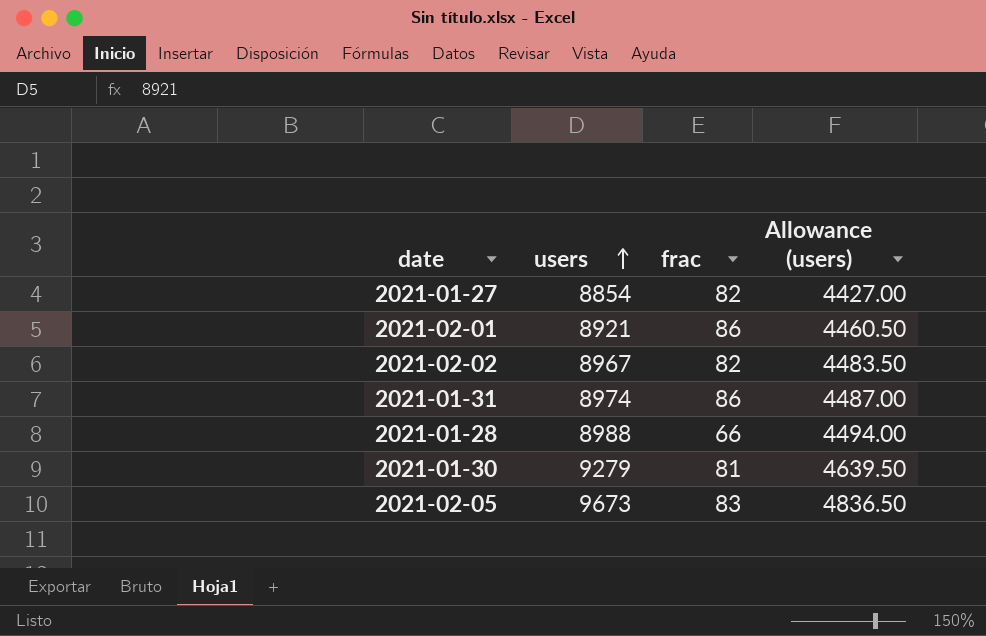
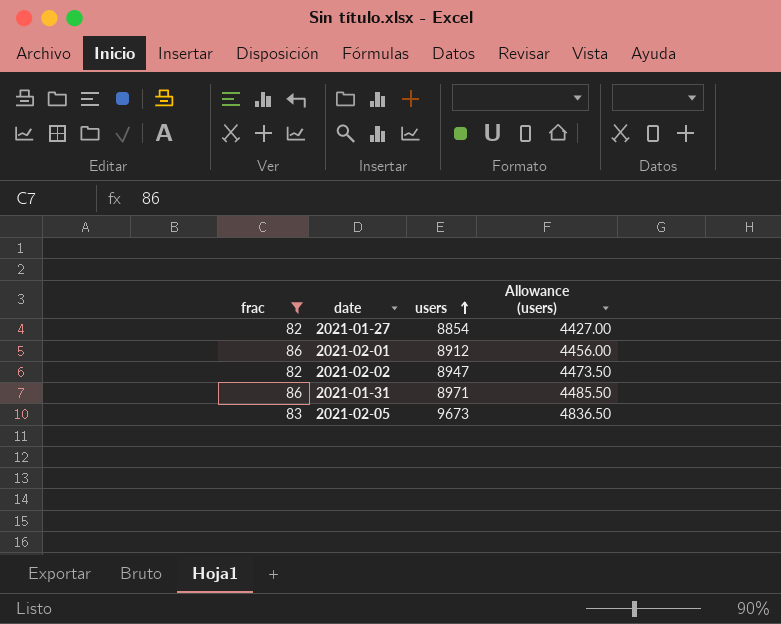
filter: none -> frac >= 82
column frac | position: 3 -> 1
2021-02-01 | users: 8921 -> 8912
2021-02-01 | Allowance (users): 4460.50 -> 4456.00
2021-02-02 | users: 8967 -> 8947
2021-02-02 | Allowance (users): 4483.50 -> 4473.50
2021-01-31 | users: 8974 -> 8971
2021-01-31 | Allowance (users): 4487.00 -> 4485.50

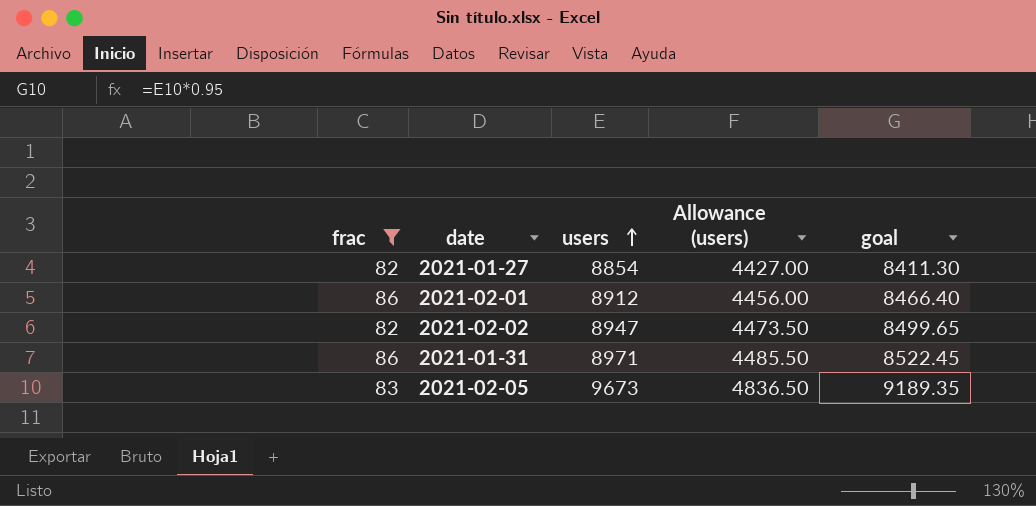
column goal | formula: none -> [users] * 0.95

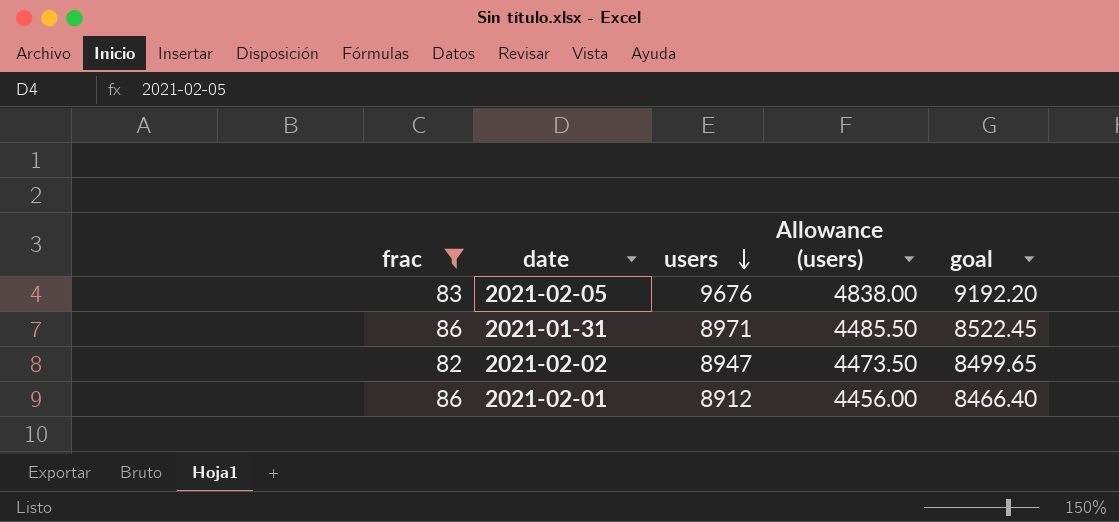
row order: users ascending -> users descending
row 2021-01-27: 82 | 8854 | 4427.00 | 8411.30 -> none
2021-02-05 | users: 9673 -> 9676
2021-02-05 | Allowance (users): 4836.50 -> 4838.00
2021-02-05 | goal: 9189.35 -> 9192.20

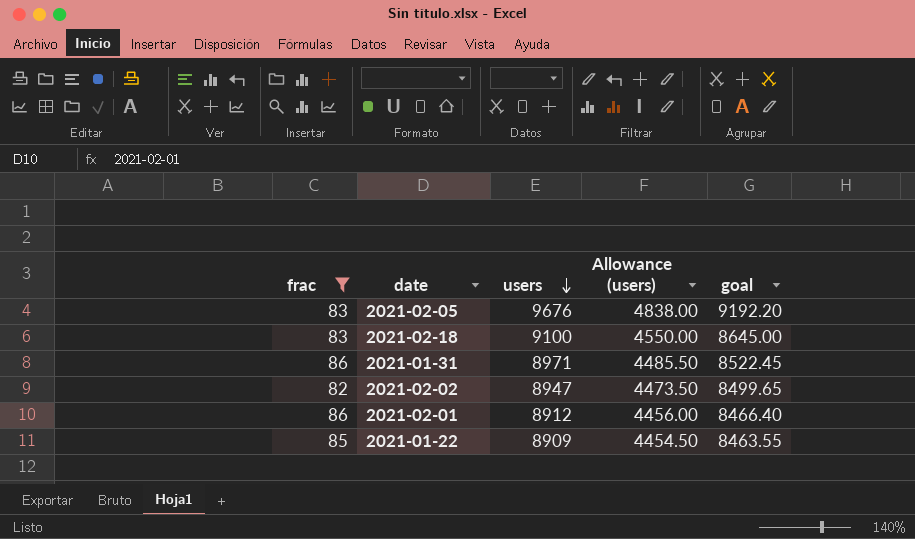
row 2021-02-18: none -> 83 | 9100 | 4550.00 | 8645.00
row 2021-01-22: none -> 85 | 8909 | 4454.50 | 8463.55

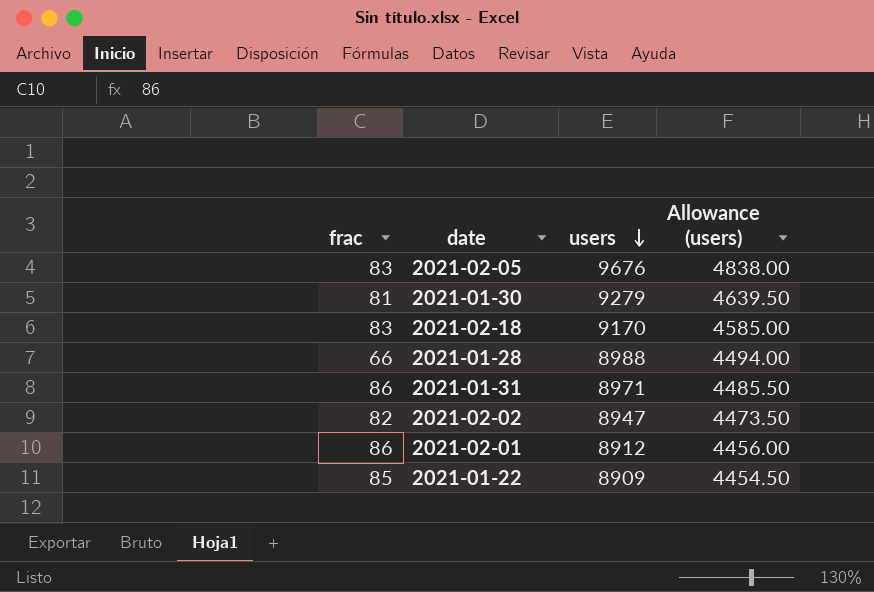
filter: frac >= 82 -> none
column goal | formula: [users] * 0.95 -> none
2021-02-18 | users: 9100 -> 9170
2021-02-18 | Allowance (users): 4550.00 -> 4585.00

